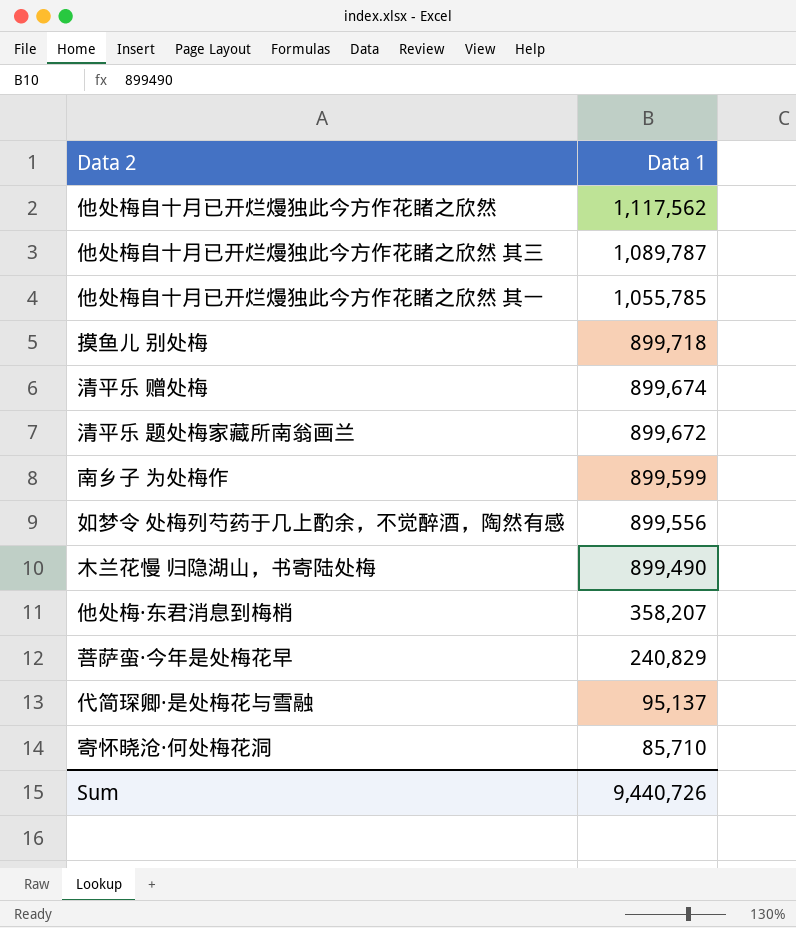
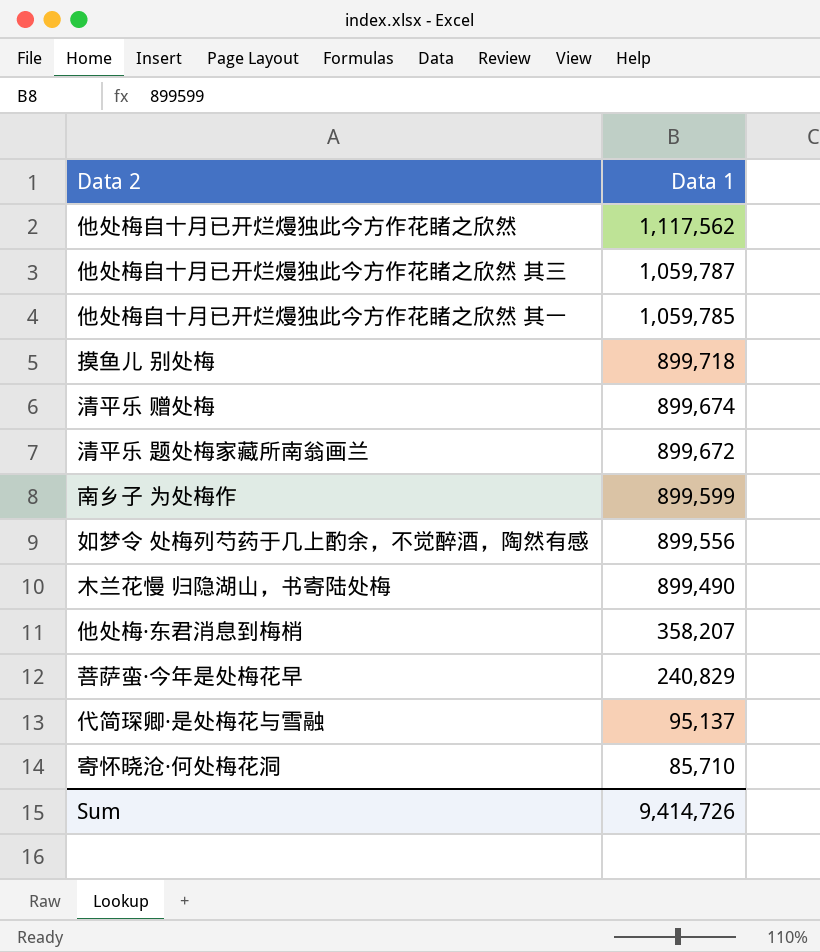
他处梅自十月已开烂熳独此今方作花睹之欣然 其三 | Data 1: 1,089,787 -> 1,059,787
他处梅自十月已开烂熳独此今方作花睹之欣然 其一 | Data 1: 1,055,785 -> 1,059,785
Sum | Data 1: 9,440,726 -> 9,414,726

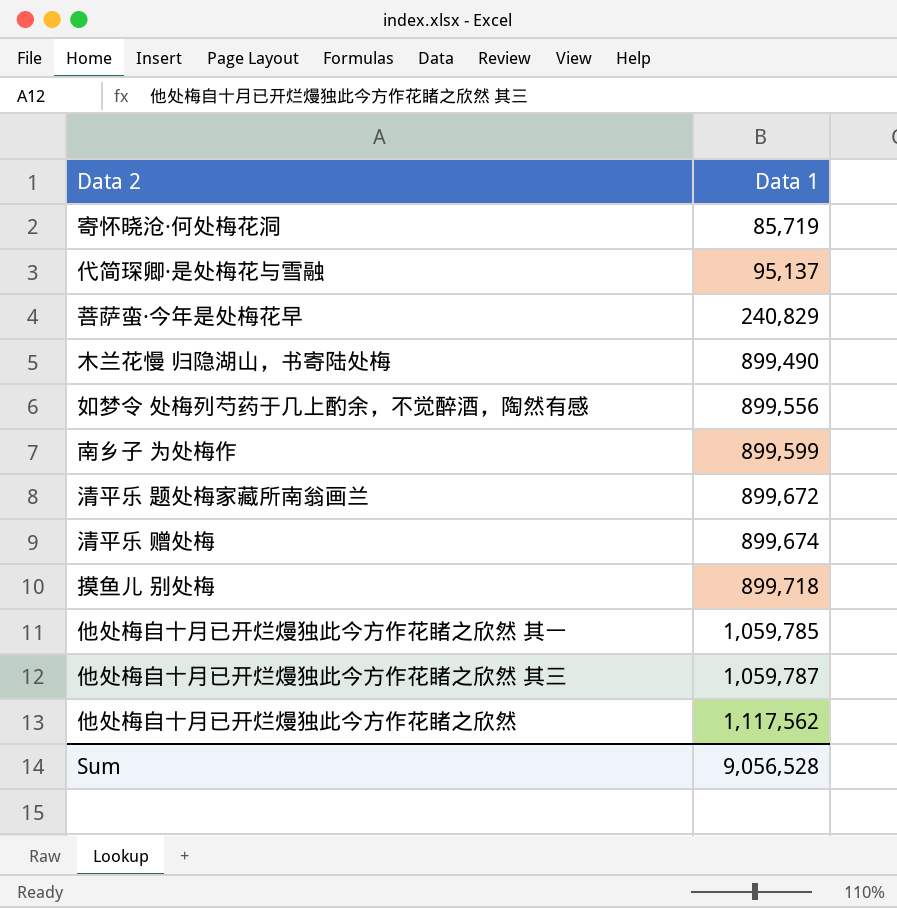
row order: Data 1 descending -> Data 1 ascending
row 他处梅·东君消息到梅梢: 358,207 -> none
寄怀晓沧·何处梅花洞 | Data 1: 85,710 -> 85,719
Sum | Data 1: 9,414,726 -> 9,056,528

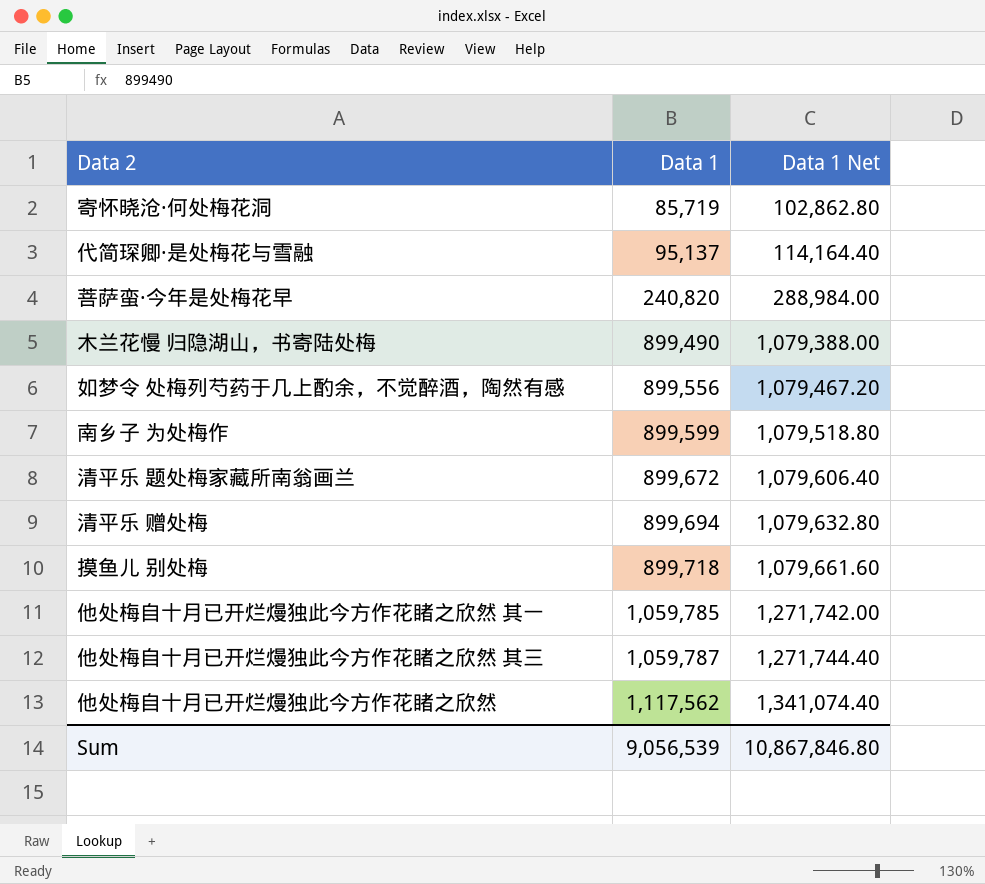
column Data 1 Net | formula: none -> [Data 1] * 1.2
菩萨蛮·今年是处梅花早 | Data 1: 240,829 -> 240,820
清平乐 赠处梅 | Data 1: 899,674 -> 899,694
Sum | Data 1: 9,056,528 -> 9,056,539

